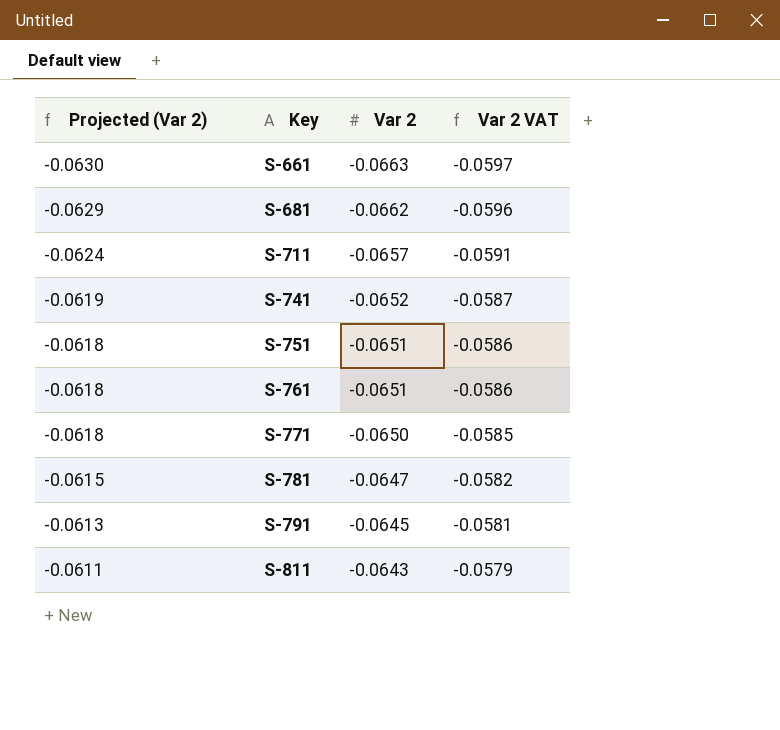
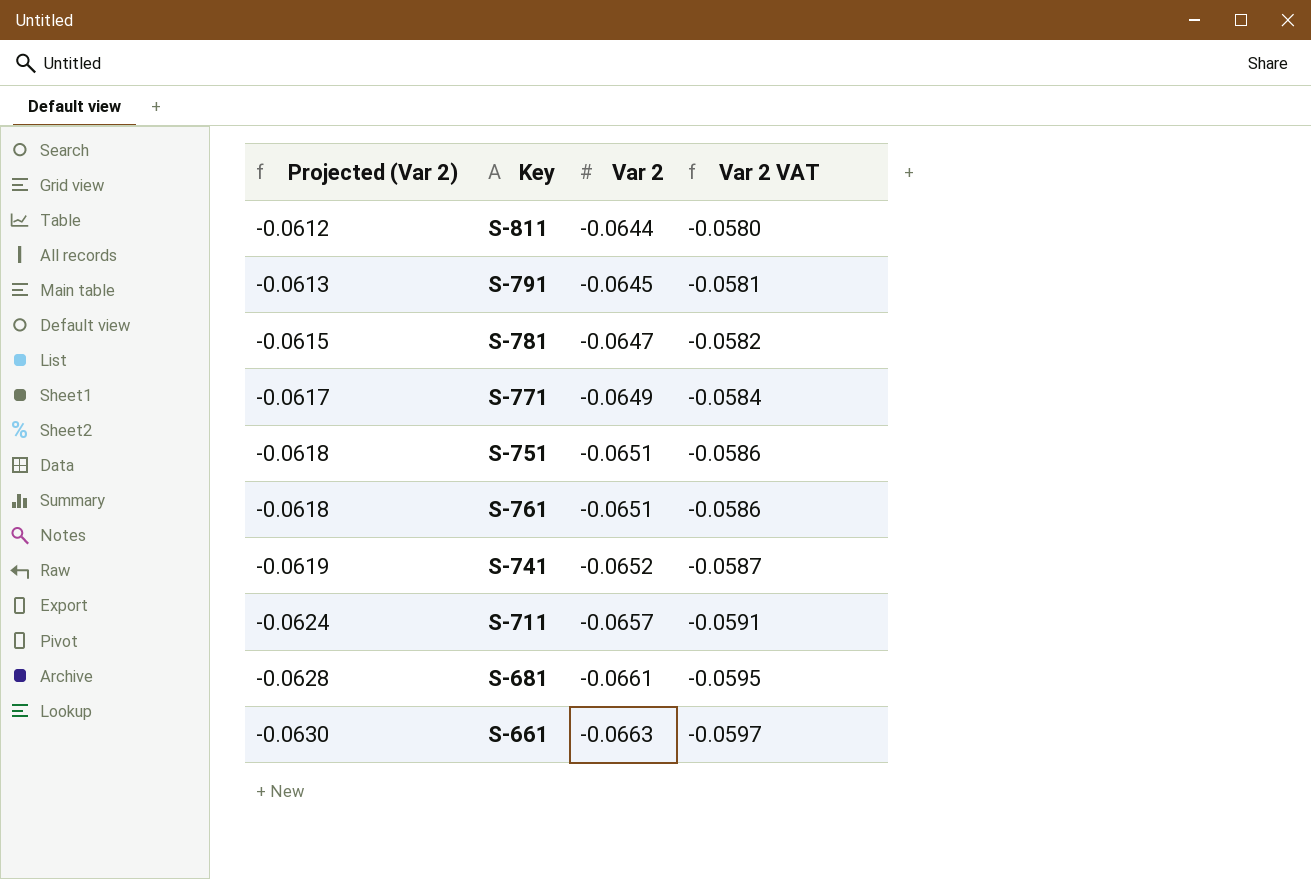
row order: Projected (Var 2) ascending -> Projected (Var 2) descending
S-811 | Projected (Var 2): -0.0611 -> -0.0612
S-811 | Var 2: -0.0643 -> -0.0644
S-811 | Var 2 VAT: -0.0579 -> -0.0580
S-771 | Projected (Var 2): -0.0618 -> -0.0617
S-771 | Var 2: -0.0650 -> -0.0649
S-771 | Var 2 VAT: -0.0585 -> -0.0584
S-681 | Projected (Var 2): -0.0629 -> -0.0628
S-681 | Var 2: -0.0662 -> -0.0661
S-681 | Var 2 VAT: -0.0596 -> -0.0595

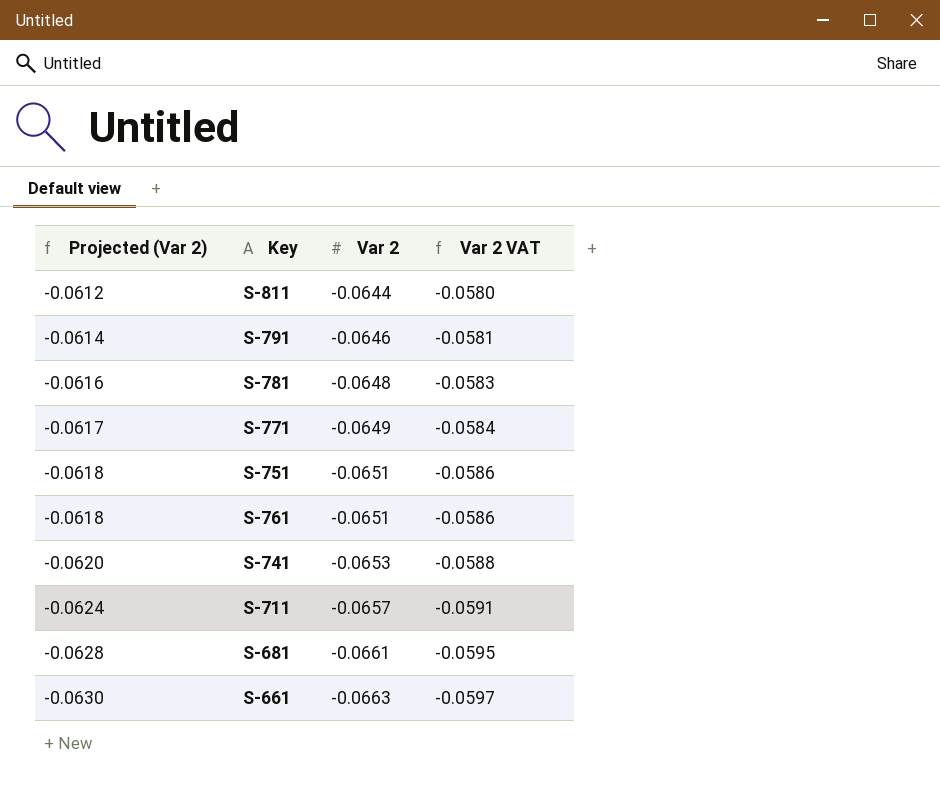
S-791 | Projected (Var 2): -0.0613 -> -0.0614
S-791 | Var 2: -0.0645 -> -0.0646
S-781 | Projected (Var 2): -0.0615 -> -0.0616
S-781 | Var 2: -0.0647 -> -0.0648
S-781 | Var 2 VAT: -0.0582 -> -0.0583
S-741 | Projected (Var 2): -0.0619 -> -0.0620
S-741 | Var 2: -0.0652 -> -0.0653
S-741 | Var 2 VAT: -0.0587 -> -0.0588

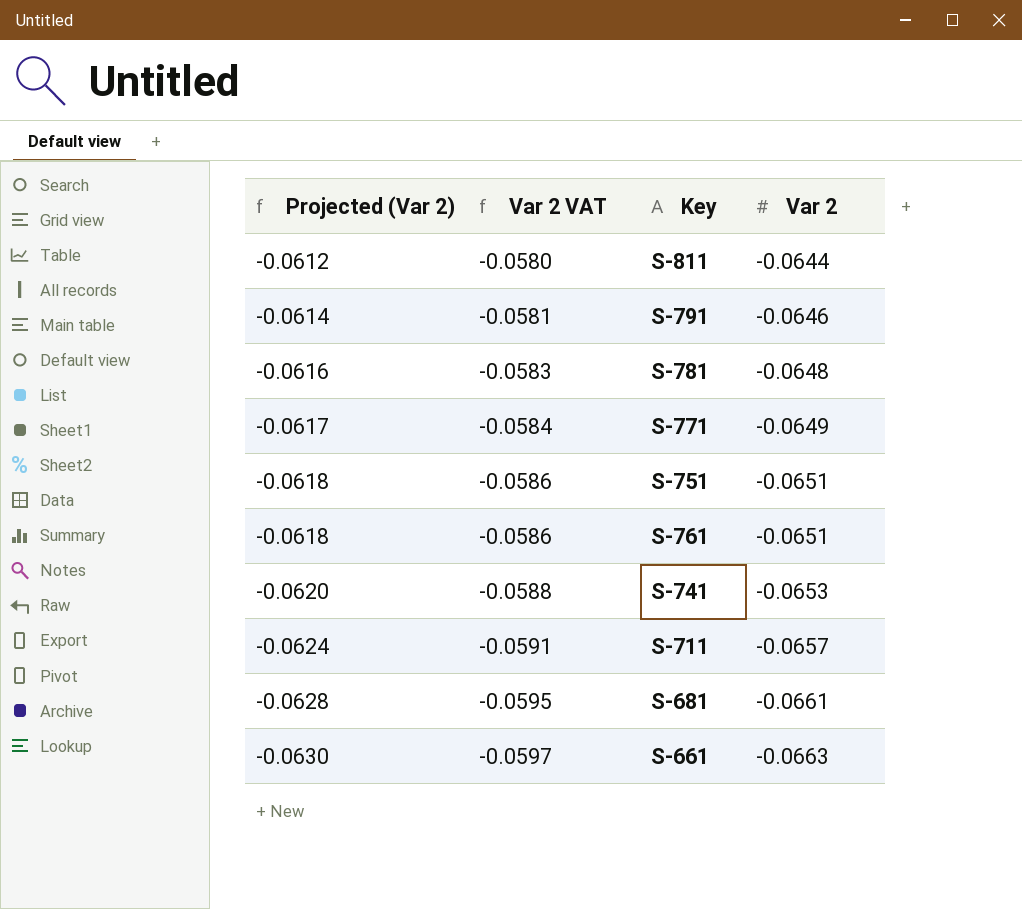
column Var 2 VAT | position: 4 -> 2

